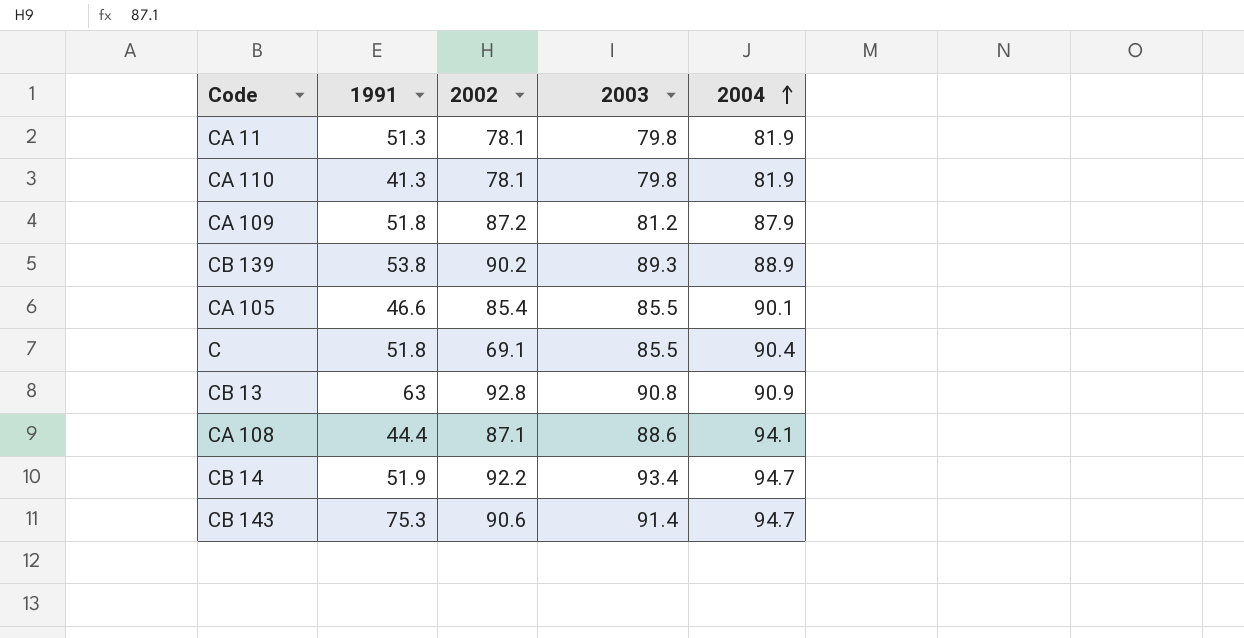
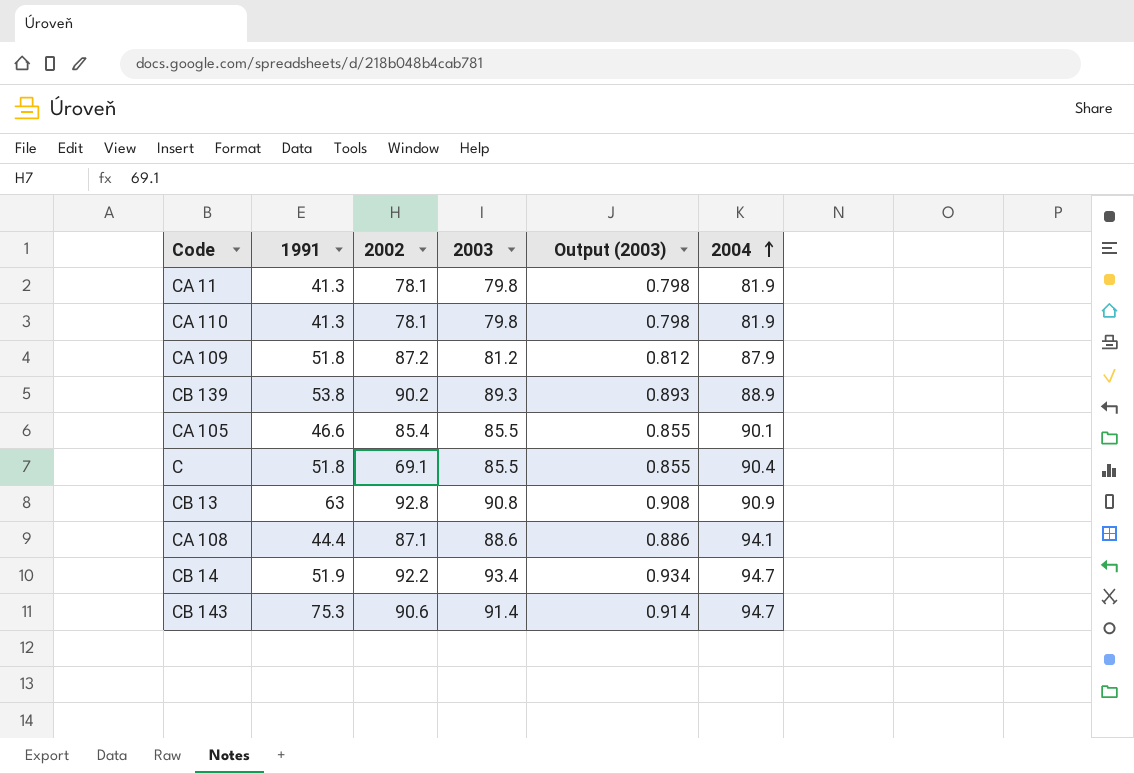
column Output (2003) | formula: none -> [2003] * 0.01
CA 11 | 1991: 51.3 -> 41.3

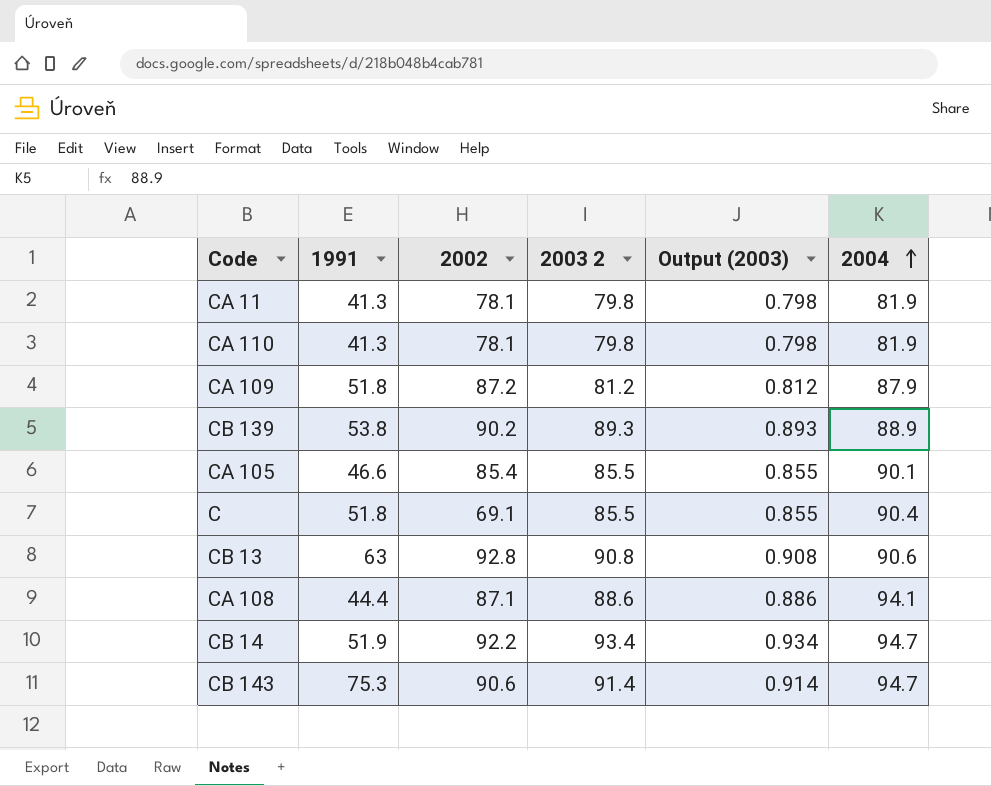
column name: 2003 -> 2003 2
CB 13 | 2004: 90.9 -> 90.6

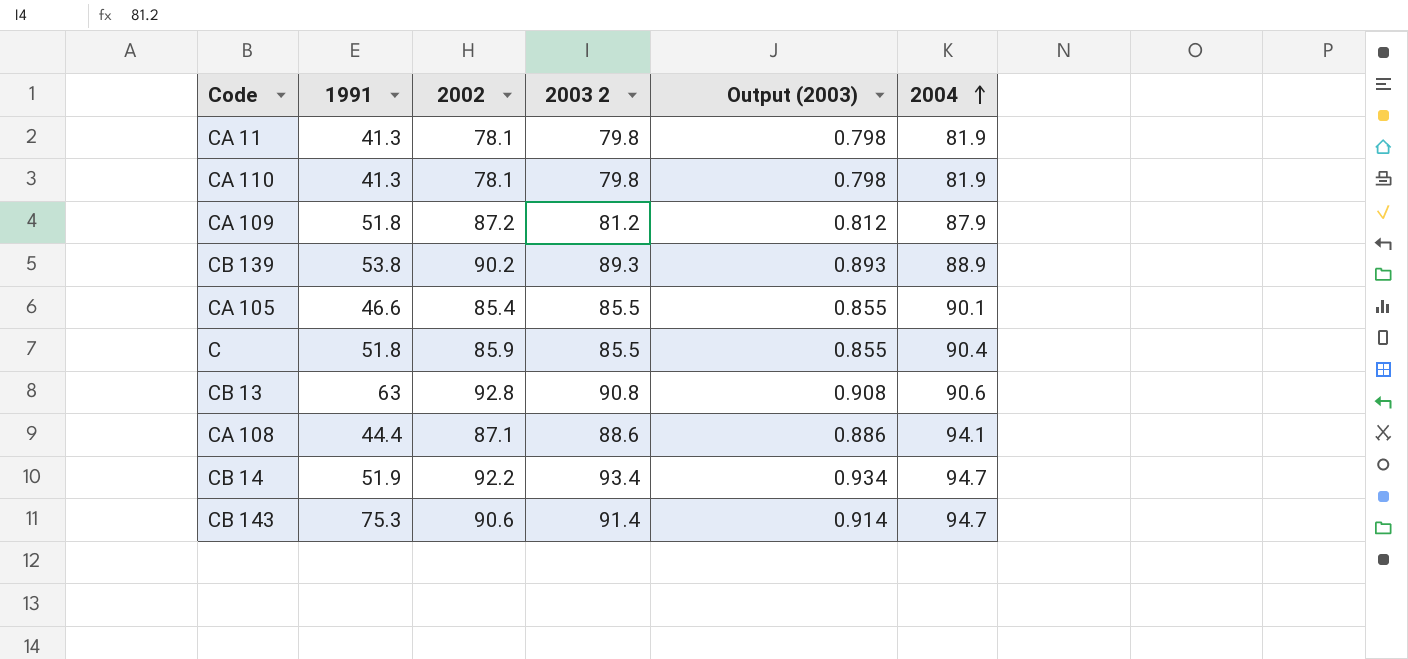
C | 2002: 69.1 -> 85.9

